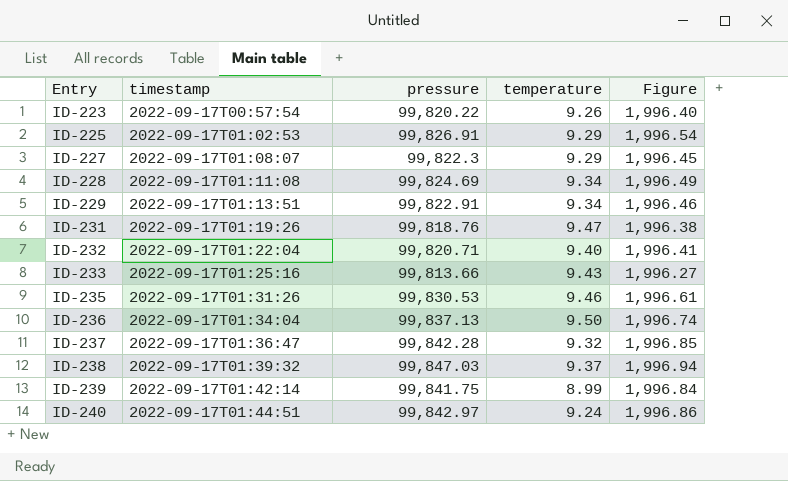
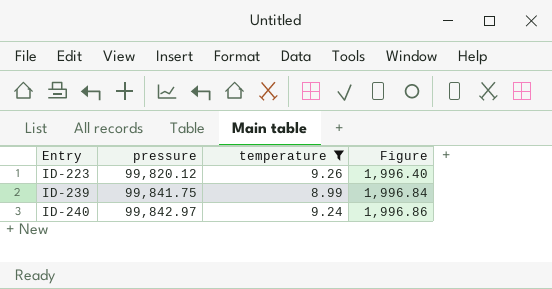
filter: none -> temperature <= 9.26
column timestamp | position: 2 -> none
ID-223 | pressure: 99,820.22 -> 99,820.12

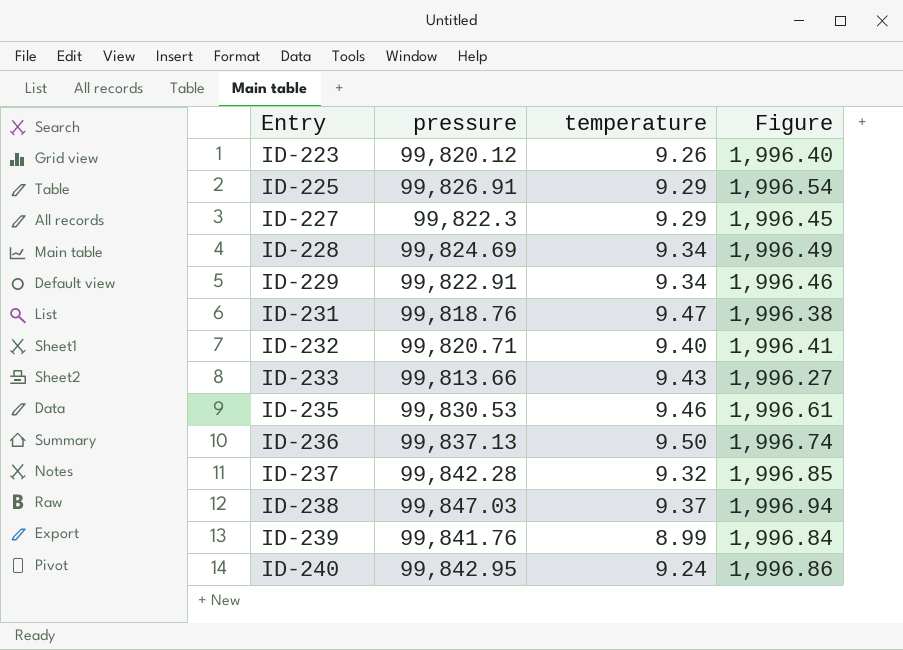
filter: temperature <= 9.26 -> none
ID-239 | pressure: 99,841.75 -> 99,841.76
ID-240 | pressure: 99,842.97 -> 99,842.95

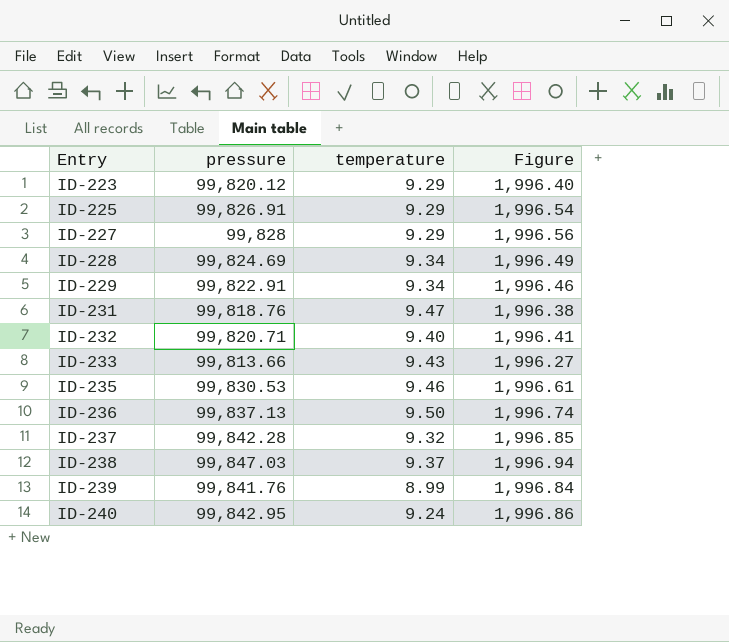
ID-223 | temperature: 9.26 -> 9.29
ID-227 | pressure: 99,822.3 -> 99,828
ID-227 | Figure: 1,996.45 -> 1,996.56

